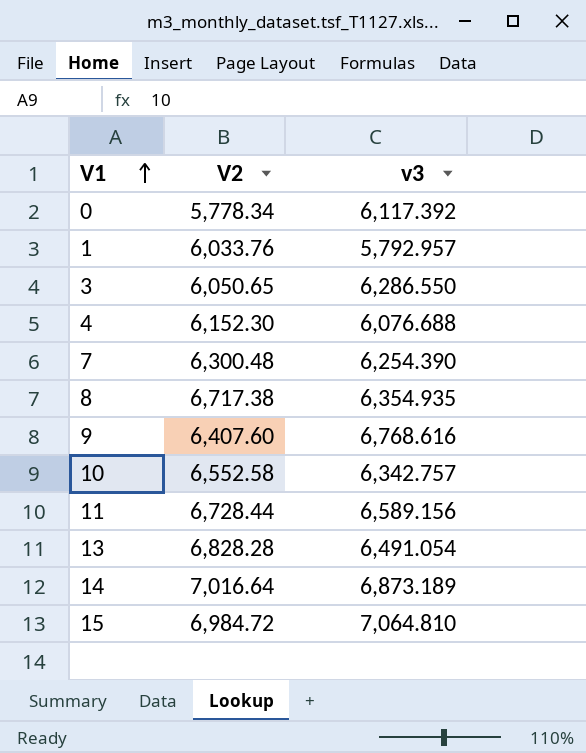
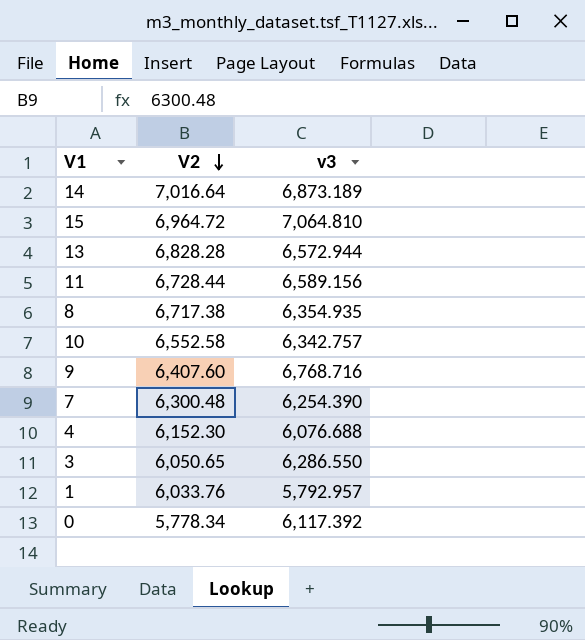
row order: V1 ascending -> V2 descending
15 | V2: 6,984.72 -> 6,964.72
13 | v3: 6,491.054 -> 6,572.944
9 | v3: 6,768.616 -> 6,768.716

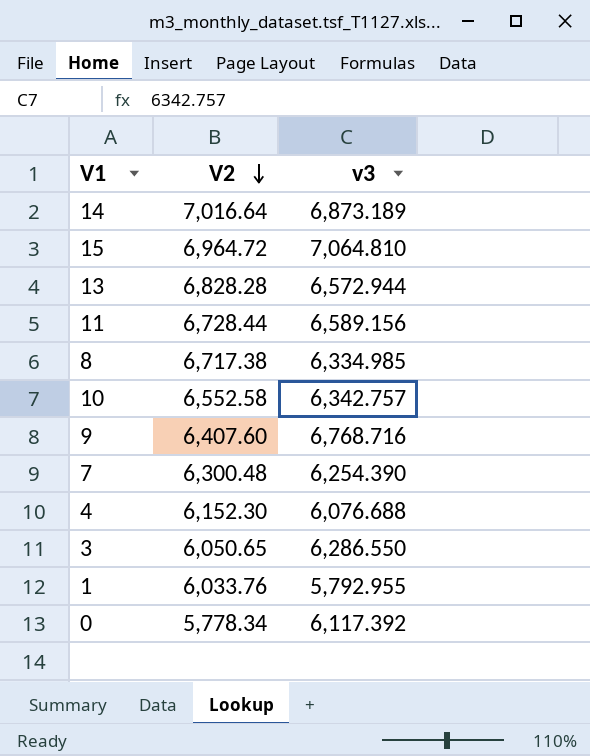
8 | v3: 6,354.935 -> 6,334.985
1 | v3: 5,792.957 -> 5,792.955

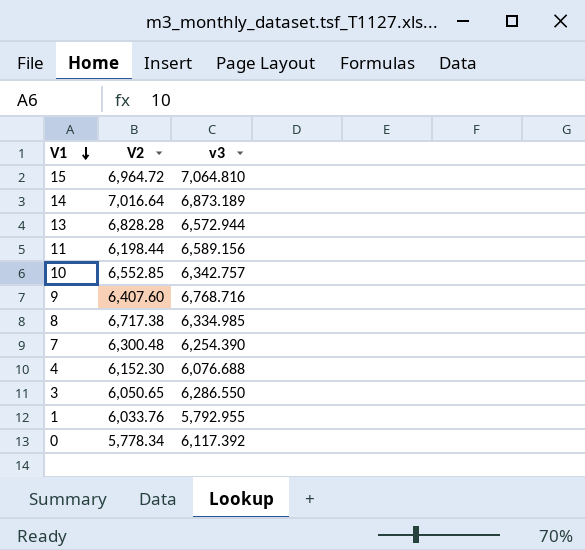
row order: V2 descending -> V1 descending
11 | V2: 6,728.44 -> 6,198.44
10 | V2: 6,552.58 -> 6,552.85

